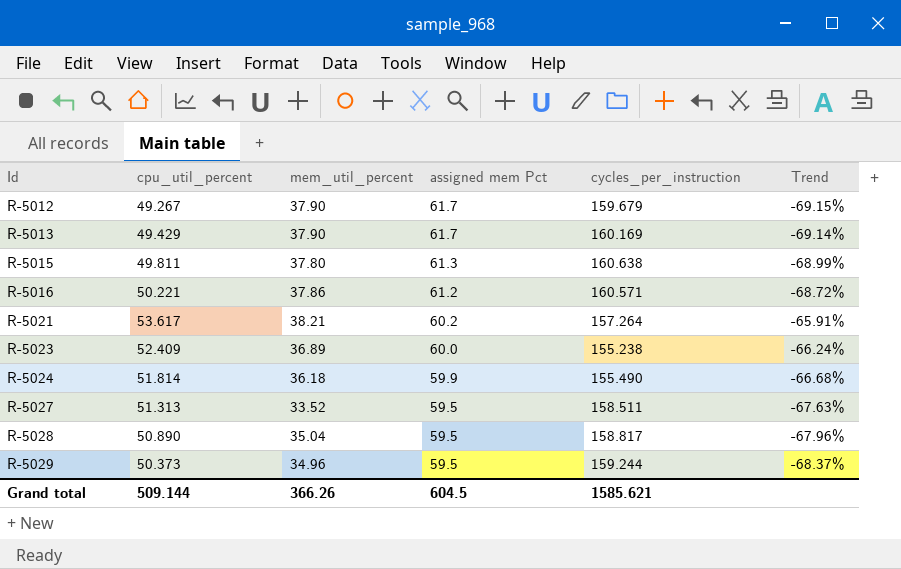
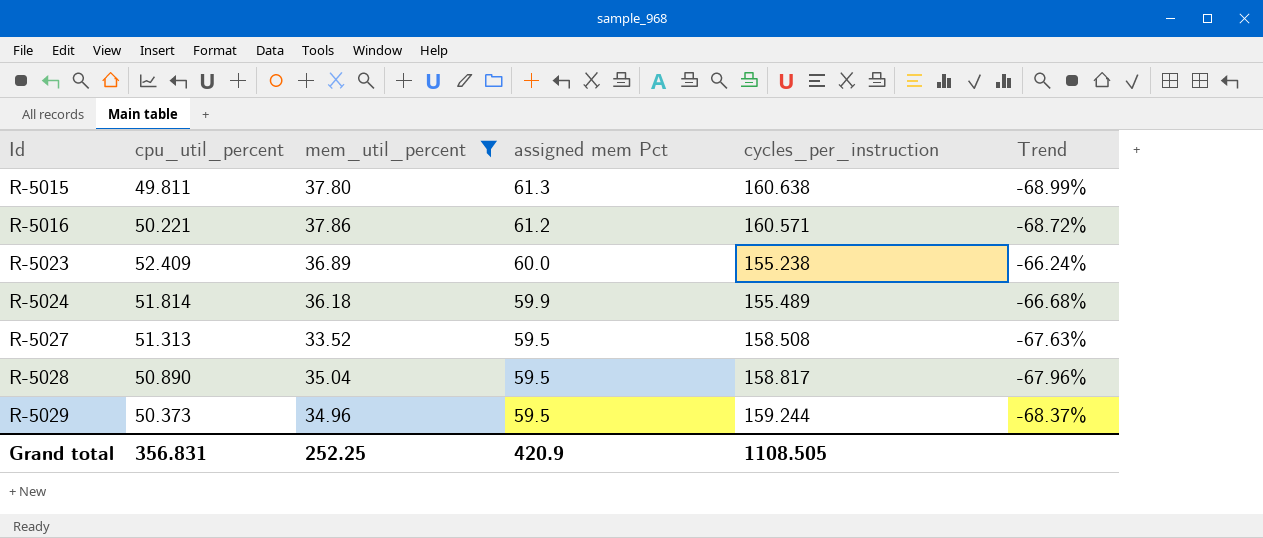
filter: none -> mem_util_percent <= 37.86
R-5024 | cycles_per_instruction: 155.490 -> 155.489
R-5027 | cycles_per_instruction: 158.511 -> 158.508
Grand total | cpu_util_percent: 509.144 -> 356.831
Grand total | mem_util_percent: 366.26 -> 252.25
Grand total | assigned mem Pct: 604.5 -> 420.9
Grand total | cycles_per_instruction: 1585.621 -> 1108.505

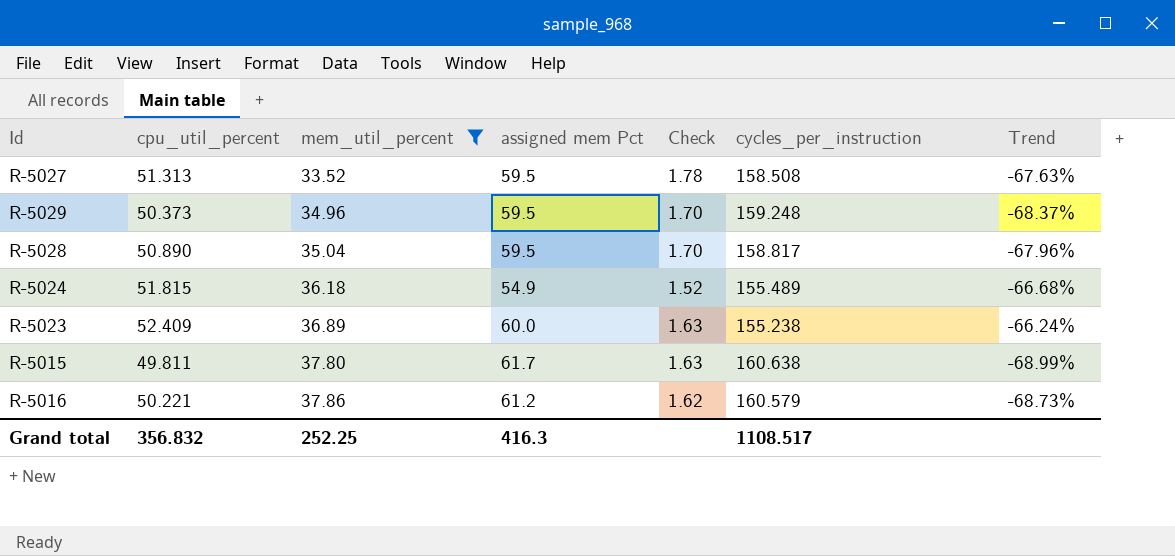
row order: Id ascending -> mem_util_percent ascending
column Check | formula: none -> [assigned mem Pct] / [mem_util_percent]
R-5029 | cycles_per_instruction: 159.244 -> 159.248
R-5024 | cpu_util_percent: 51.814 -> 51.815
R-5024 | assigned mem Pct: 59.9 -> 54.9
R-5015 | assigned mem Pct: 61.3 -> 61.7
R-5016 | cycles_per_instruction: 160.571 -> 160.579
R-5016 | Trend: -68.72% -> -68.73%
Grand total | cpu_util_percent: 356.831 -> 356.832
Grand total | assigned mem Pct: 420.9 -> 416.3
Grand total | cycles_per_instruction: 1108.505 -> 1108.517

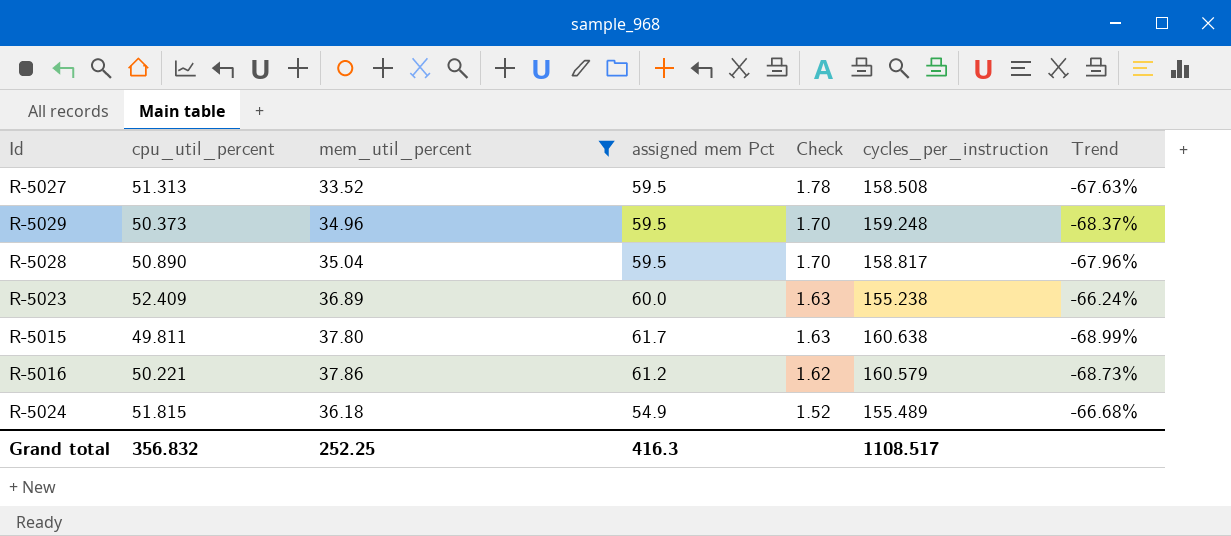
row order: mem_util_percent ascending -> Check descending

